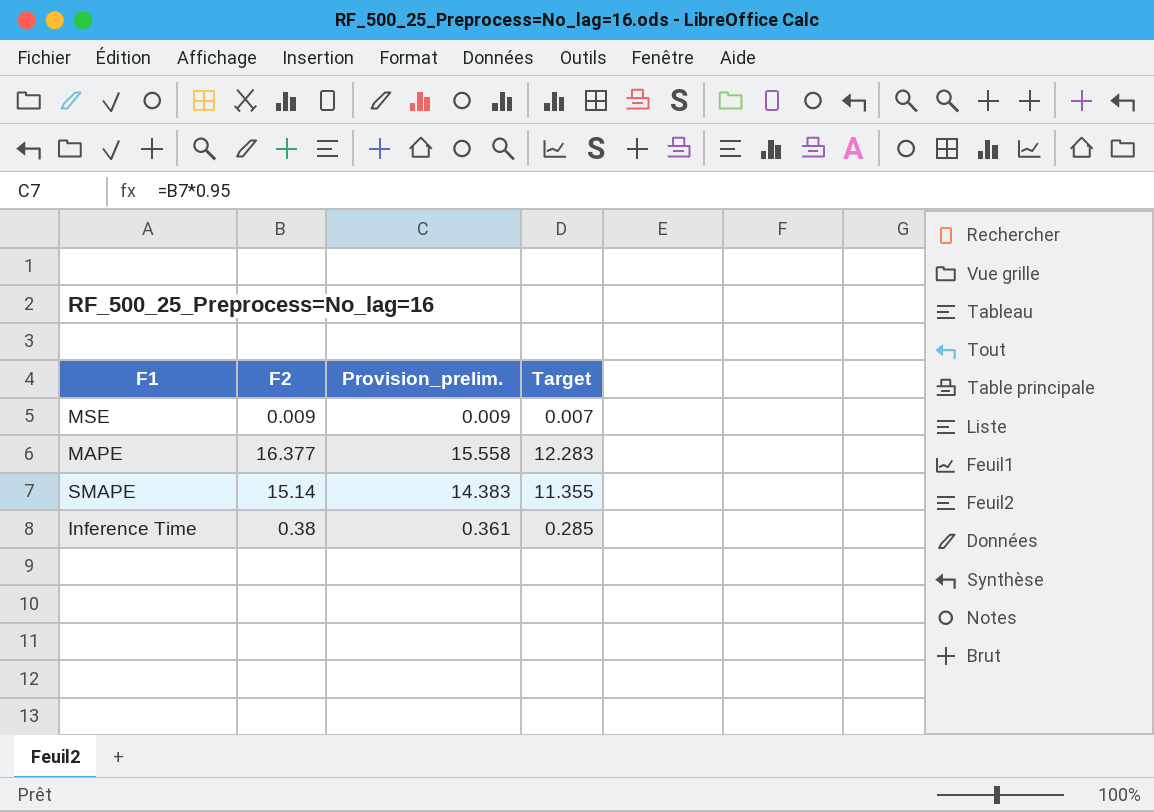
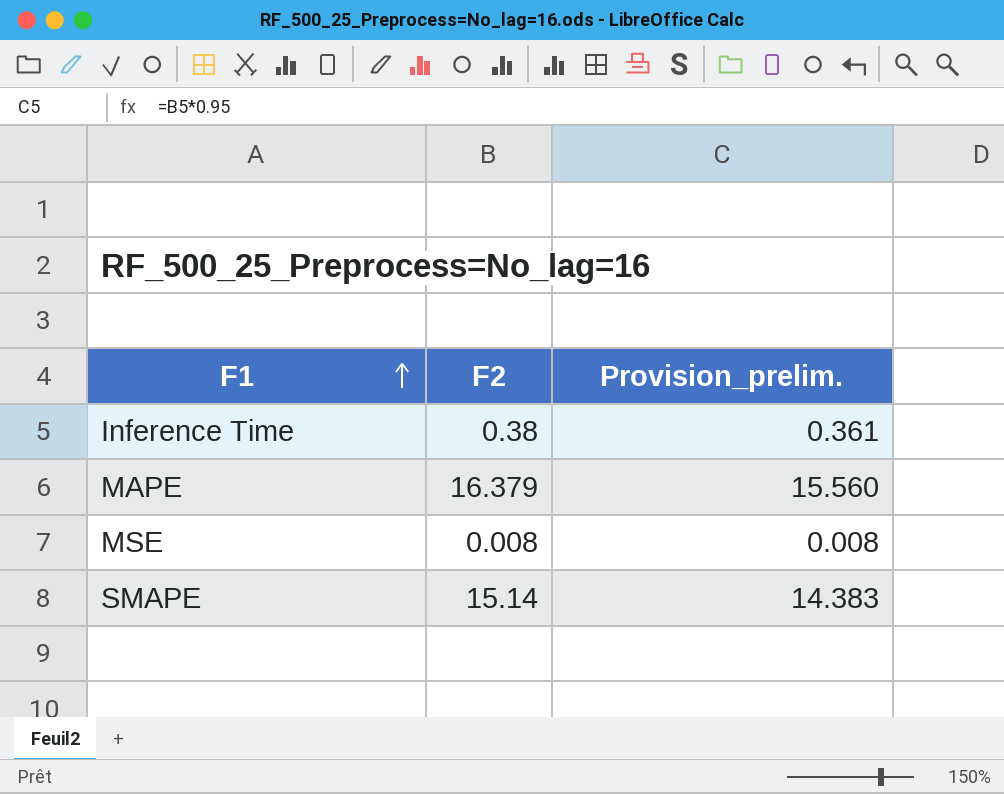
row order: none -> F1 ascending
column Target | formula: [F2] * 0.75 -> none
MAPE | F2: 16.377 -> 16.379
MAPE | Provision_prelim.: 15.558 -> 15.560
MSE | F2: 0.009 -> 0.008
MSE | Provision_prelim.: 0.009 -> 0.008

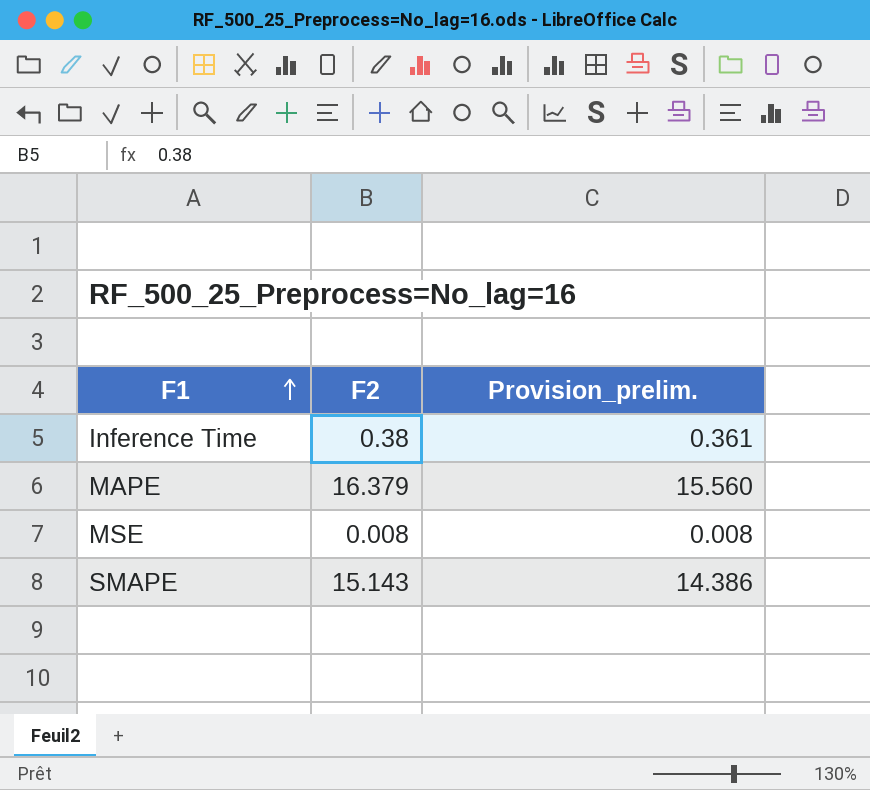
SMAPE | F2: 15.14 -> 15.143
SMAPE | Provision_prelim.: 14.383 -> 14.386

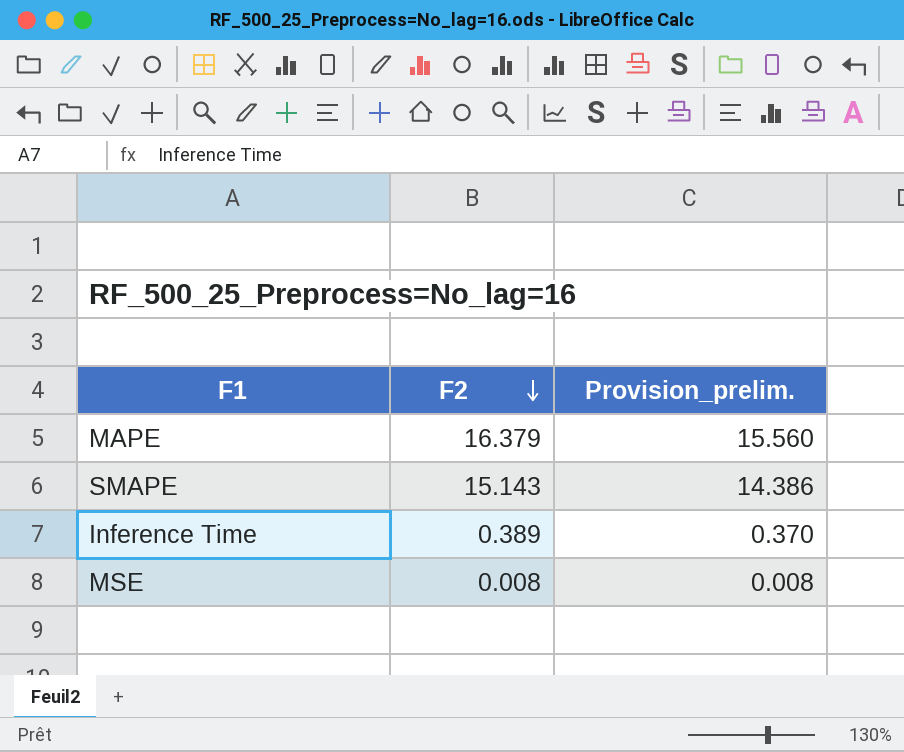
row order: F1 ascending -> F2 descending
Inference Time | F2: 0.38 -> 0.389
Inference Time | Provision_prelim.: 0.361 -> 0.370

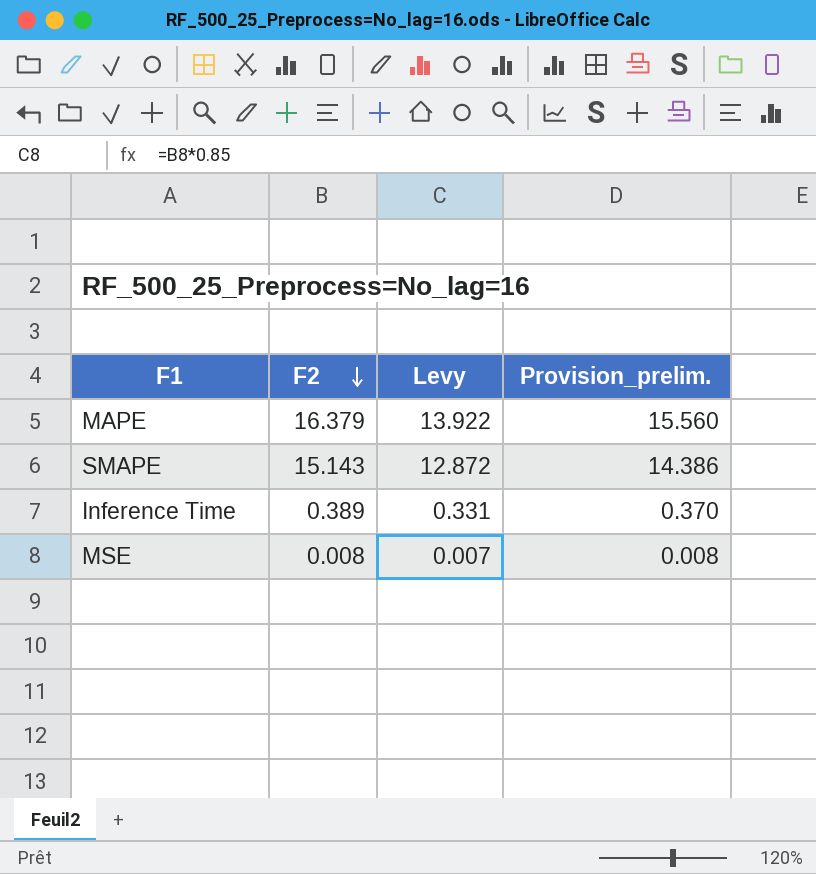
column Levy | formula: none -> [F2] * 0.85

